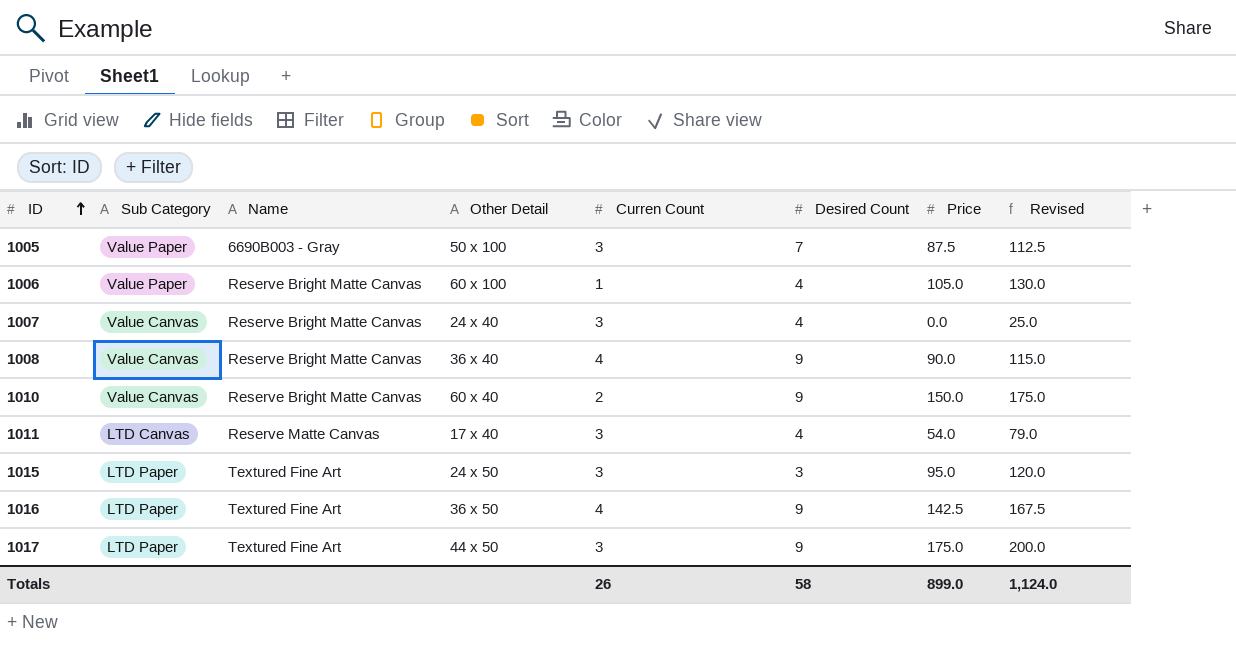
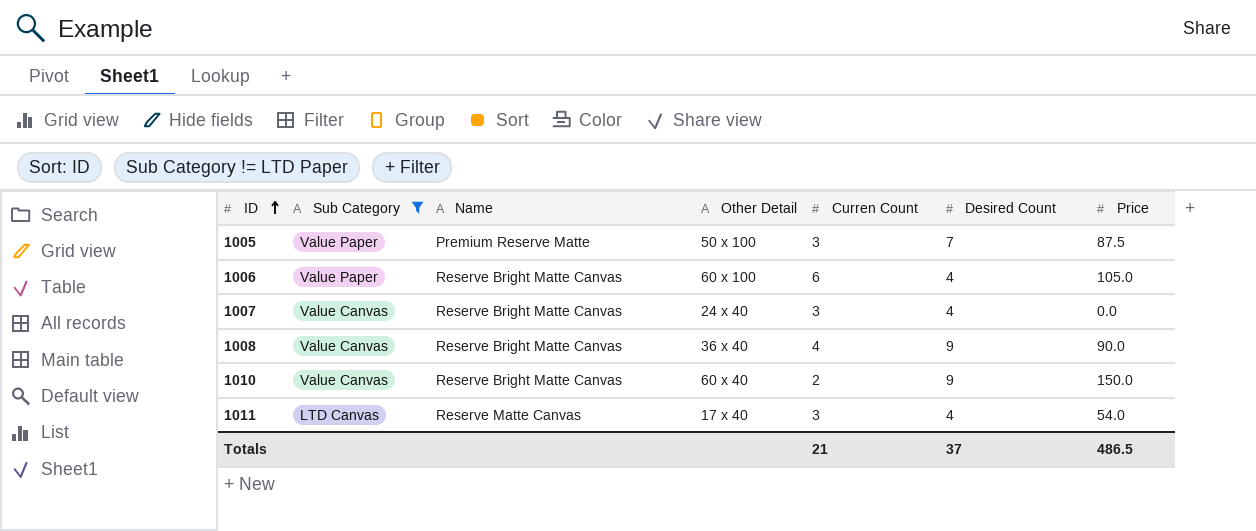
filter: none -> Sub Category != LTD Paper
column Revised | formula: [Price] + 25 -> none
1005 | Name: 6690B003 - Gray -> Premium Reserve Matte
1006 | Curren Count: 1 -> 6
Totals | Curren Count: 26 -> 21
Totals | Desired Count: 58 -> 37
Totals | Price: 899.0 -> 486.5

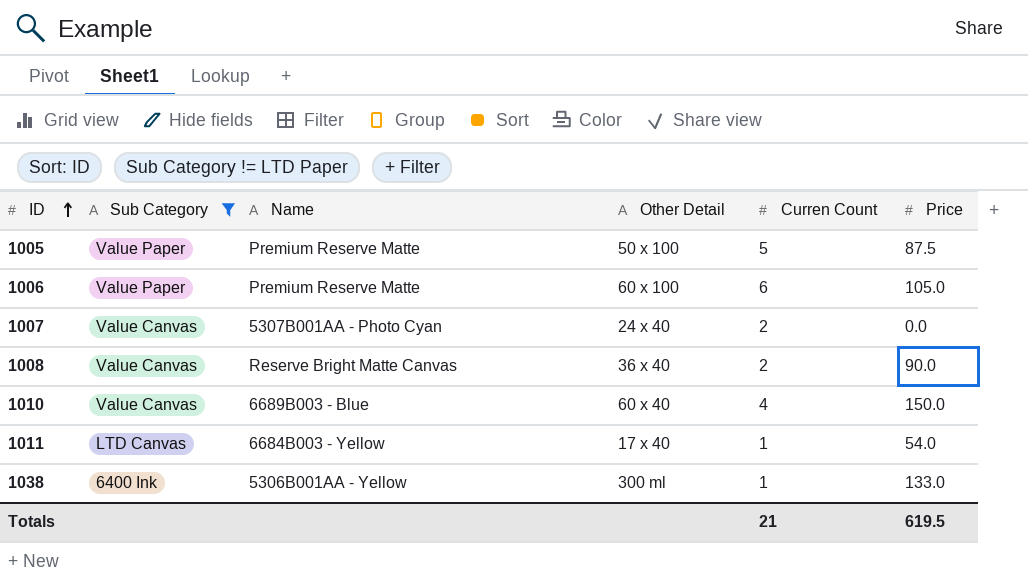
column Desired Count | position: 6 -> none
1005 | Curren Count: 3 -> 5
1006 | Name: Reserve Bright Matte Canvas -> Premium Reserve Matte
1007 | Name: Reserve Bright Matte Canvas -> 5307B001AA - Photo Cyan
1007 | Curren Count: 3 -> 2
1008 | Curren Count: 4 -> 2
1010 | Name: Reserve Bright Matte Canvas -> 6689B003 - Blue
1010 | Curren Count: 2 -> 4
1011 | Name: Reserve Matte Canvas -> 6684B003 - Yellow
1011 | Curren Count: 3 -> 1
row 1038: none -> 6400 Ink | 5306B001AA - Yellow | 300 ml | 1 | 133.0
Totals | Price: 486.5 -> 619.5

